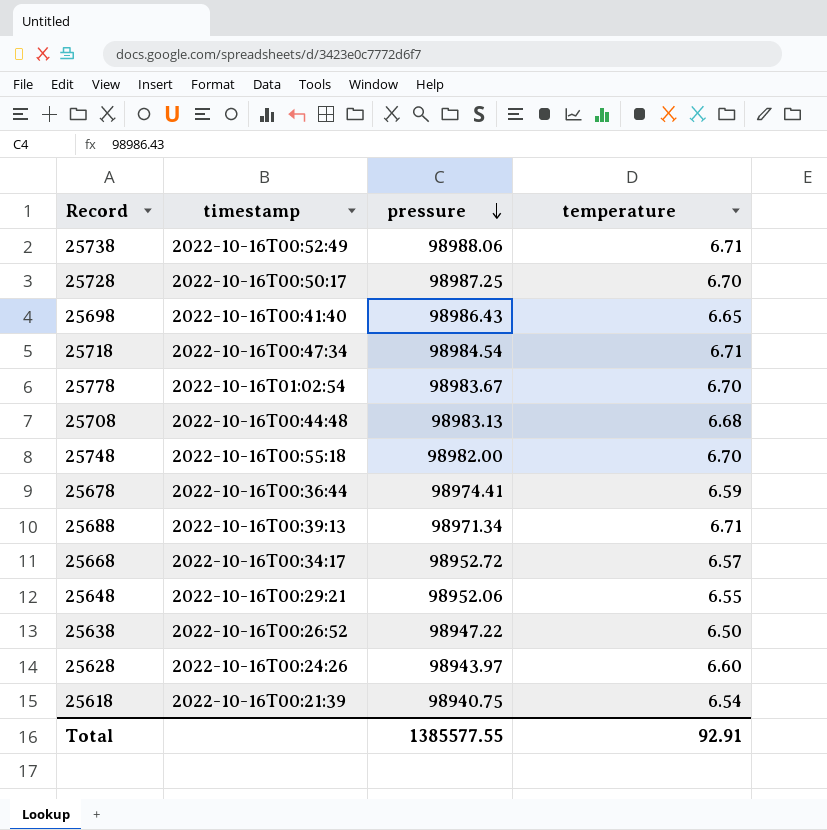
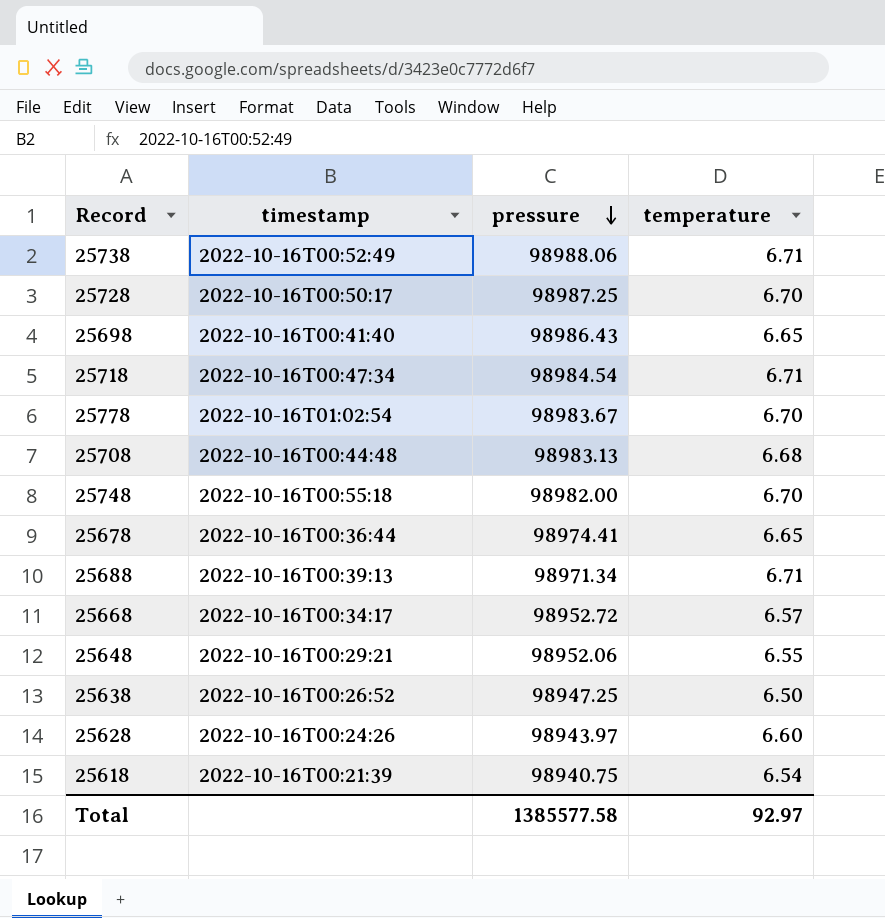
25678 | temperature: 6.59 -> 6.65
25638 | pressure: 98947.22 -> 98947.25
Total | pressure: 1385577.55 -> 1385577.58
Total | temperature: 92.91 -> 92.97

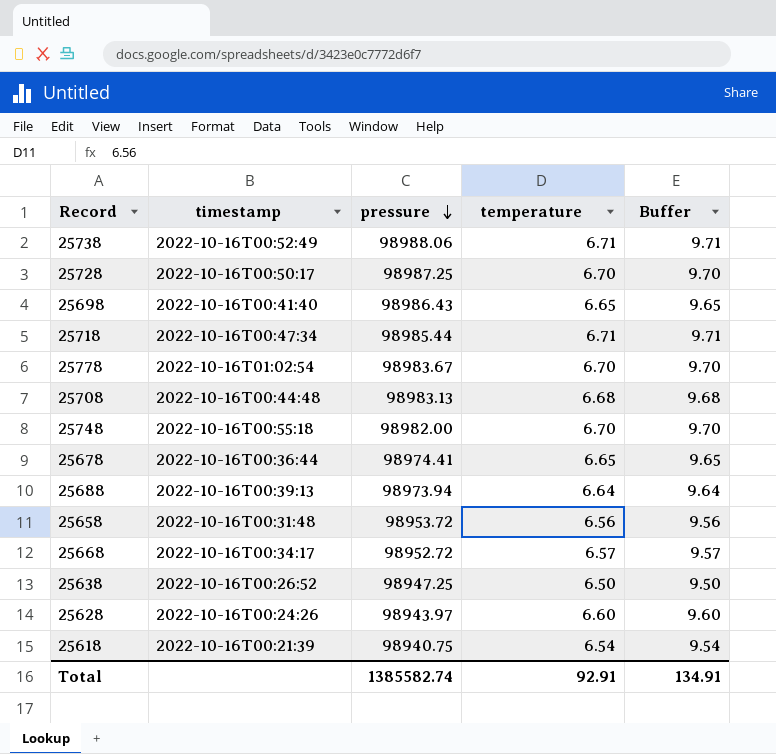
column Buffer | formula: none -> [temperature] + 3
row 25648: 2022-10-16T00:29:21 | 98952.06 | 6.55 -> none
25718 | pressure: 98984.54 -> 98985.44
25688 | pressure: 98971.34 -> 98973.94
25688 | temperature: 6.71 -> 6.64
row 25658: none -> 2022-10-16T00:31:48 | 98953.72 | 6.56 | 9.56
Total | pressure: 1385577.58 -> 1385582.74
Total | temperature: 92.97 -> 92.91

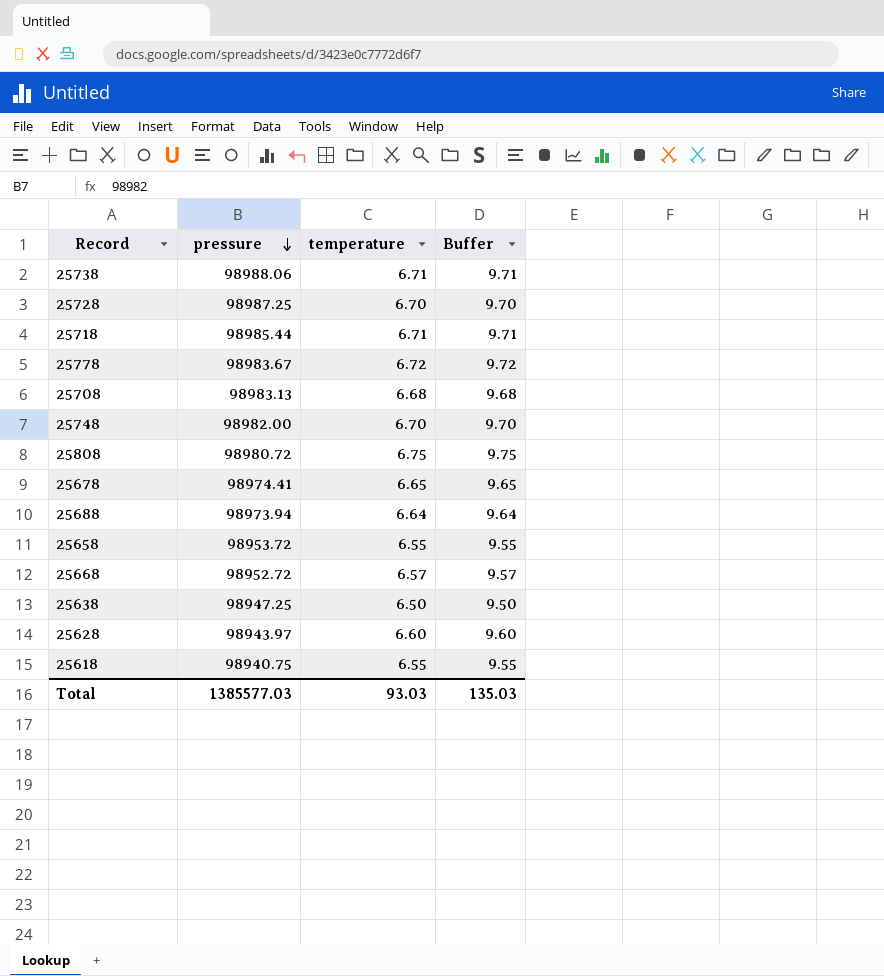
column timestamp | position: 2 -> none
row 25698: 2022-10-16T00:41:40 | 98986.43 | 6.65 | 9.65 -> none
25778 | temperature: 6.70 -> 6.72
25778 | Buffer: 9.70 -> 9.72
row 25808: none -> 98980.72 | 6.75 | 9.75
25658 | temperature: 6.56 -> 6.55
25658 | Buffer: 9.56 -> 9.55
25618 | temperature: 6.54 -> 6.55
25618 | Buffer: 9.54 -> 9.55
Total | pressure: 1385582.74 -> 1385577.03
Total | temperature: 92.91 -> 93.03
Total | Buffer: 134.91 -> 135.03

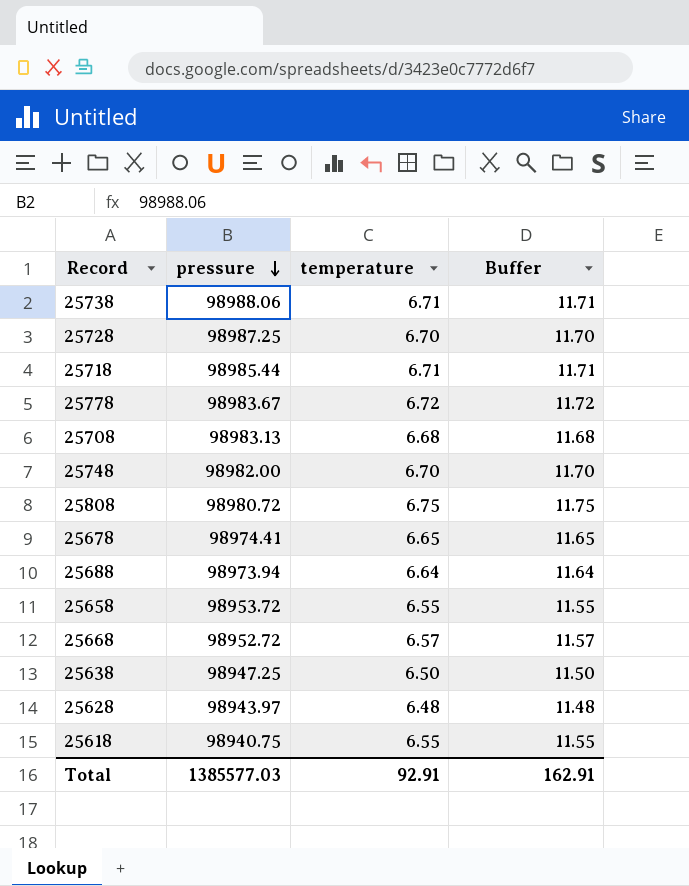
column Buffer | formula: [temperature] + 3 -> [temperature] + 5
25628 | temperature: 6.60 -> 6.48
Total | temperature: 93.03 -> 92.91
Total | Buffer: 135.03 -> 162.91

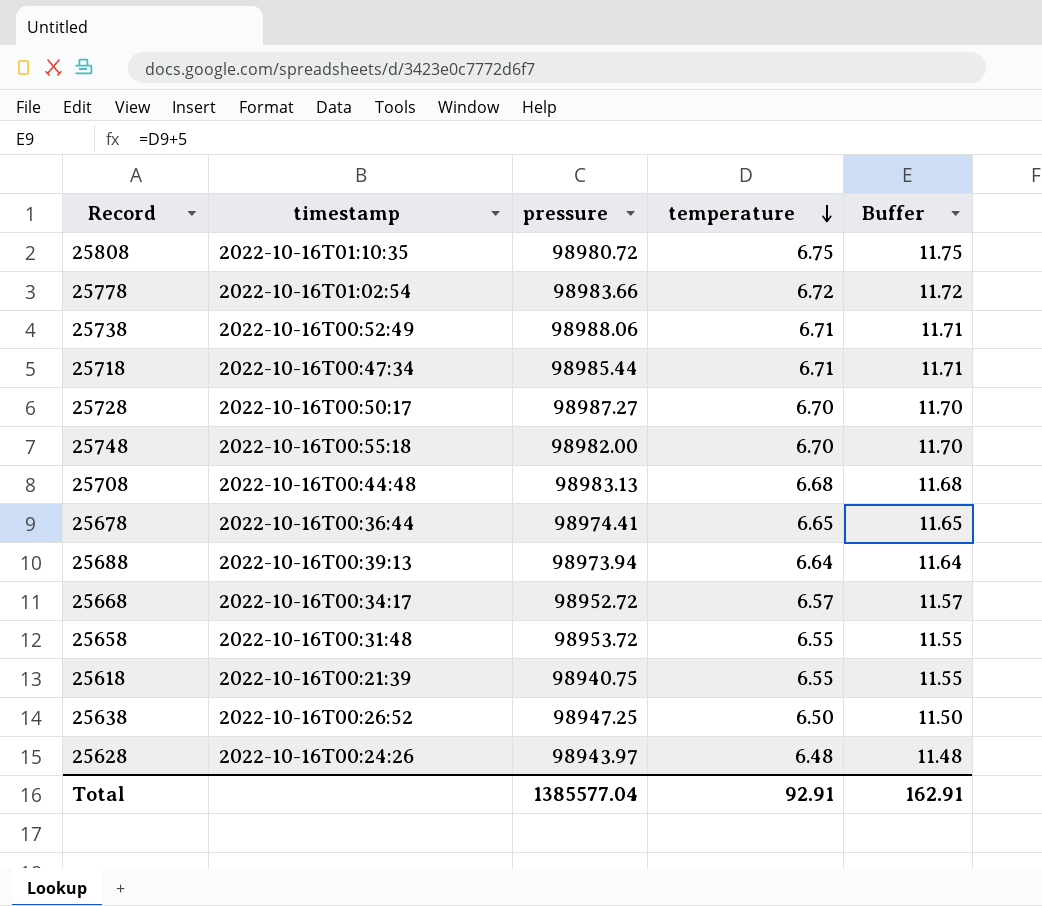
row order: pressure descending -> temperature descending
column timestamp | position: none -> 2
25778 | pressure: 98983.67 -> 98983.66
25728 | pressure: 98987.25 -> 98987.27
Total | pressure: 1385577.03 -> 1385577.04

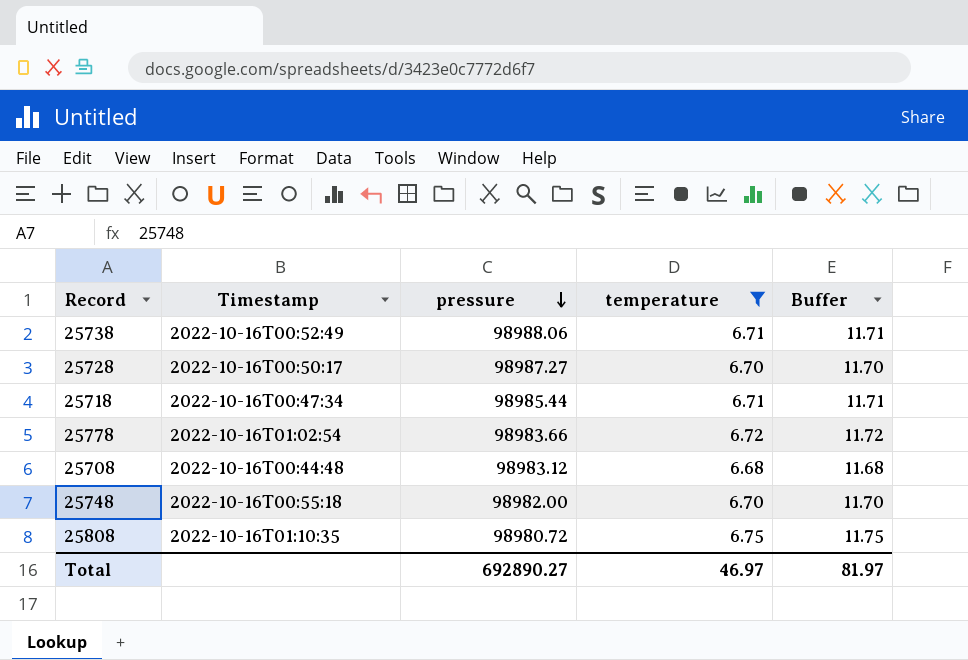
filter: none -> temperature >= 6.68
row order: temperature descending -> pressure descending
column name: timestamp -> Timestamp
25708 | pressure: 98983.13 -> 98983.12
Total | pressure: 1385577.04 -> 692890.27
Total | temperature: 92.91 -> 46.97
Total | Buffer: 162.91 -> 81.97

